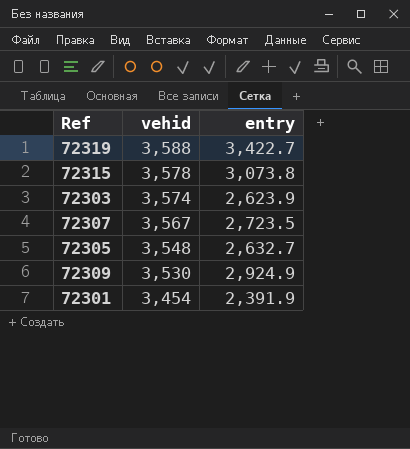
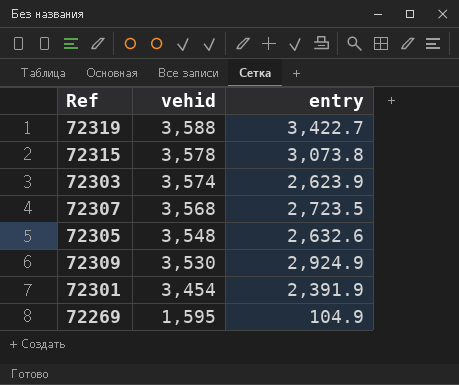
72307 | vehid: 3,567 -> 3,568
72305 | entry: 2,632.7 -> 2,632.6
row 72269: none -> 1,595 | 104.9

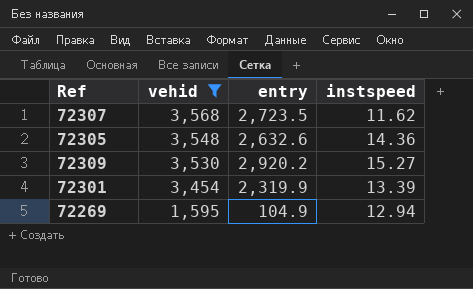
filter: none -> vehid <= 3,568
column instspeed | position: none -> 4
72309 | entry: 2,924.9 -> 2,920.2
72301 | entry: 2,391.9 -> 2,319.9

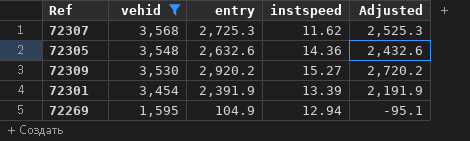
column Adjusted | formula: none -> [entry] - 200
72307 | entry: 2,723.5 -> 2,725.3
72301 | entry: 2,319.9 -> 2,391.9

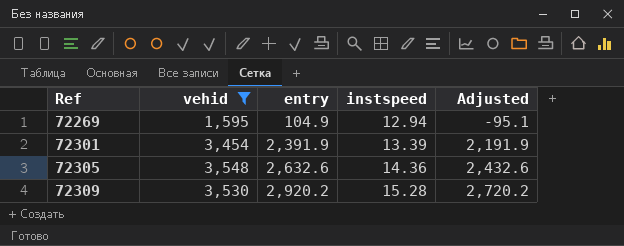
row order: vehid descending -> Ref ascending
row 72307: 3,568 | 2,725.3 | 11.62 | 2,525.3 -> none
72309 | instspeed: 15.27 -> 15.28

